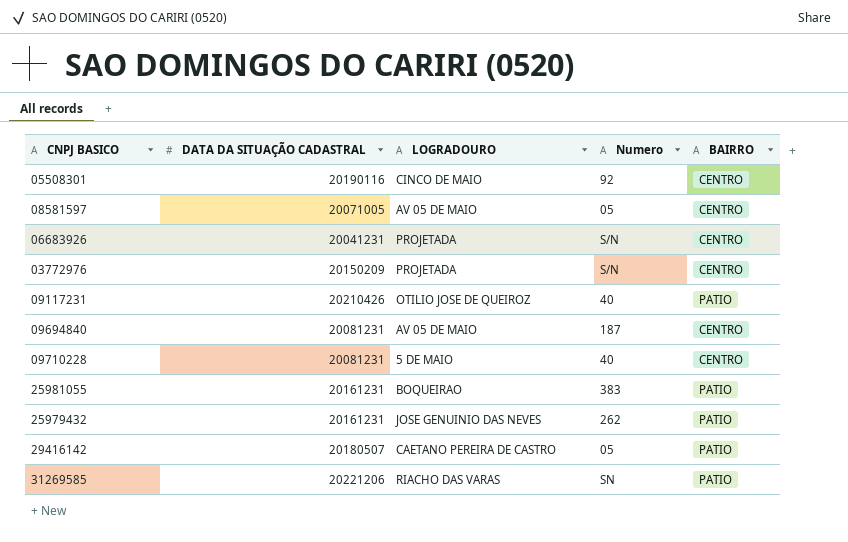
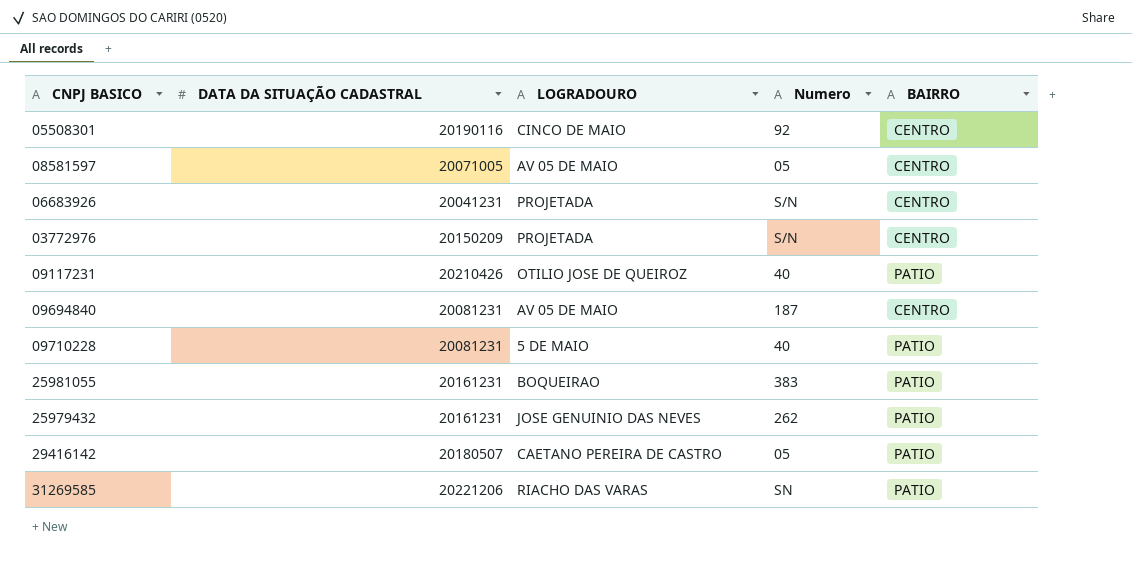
09710228 | BAIRRO: CENTRO -> PATIO

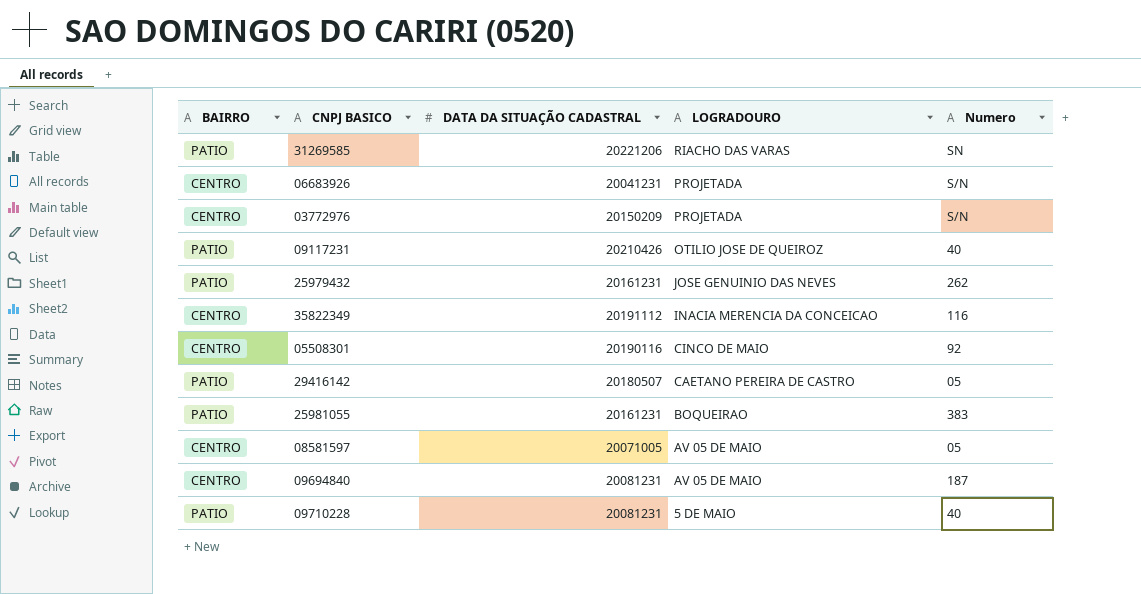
row order: none -> LOGRADOURO descending
column BAIRRO | position: 5 -> 1
row 35822349: none -> CENTRO | 20191112 | INACIA MERENCIA DA CONCEICAO | 116

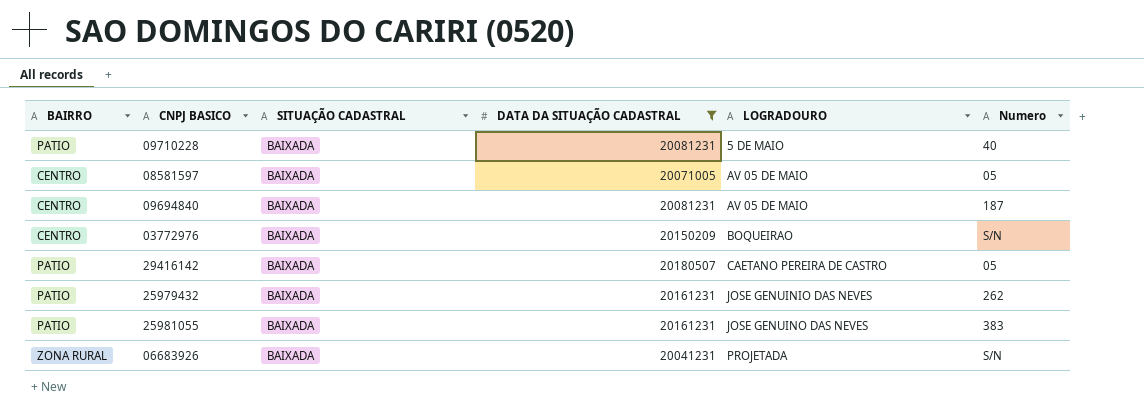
filter: none -> DATA DA SITUAÇÃO CADASTRAL <= 20180507
row order: LOGRADOURO descending -> LOGRADOURO ascending
column SITUAÇÃO CADASTRAL | position: none -> 3
03772976 | LOGRADOURO: PROJETADA -> BOQUEIRAO
25981055 | LOGRADOURO: BOQUEIRAO -> JOSE GENUINO DAS NEVES
06683926 | BAIRRO: CENTRO -> ZONA RURAL

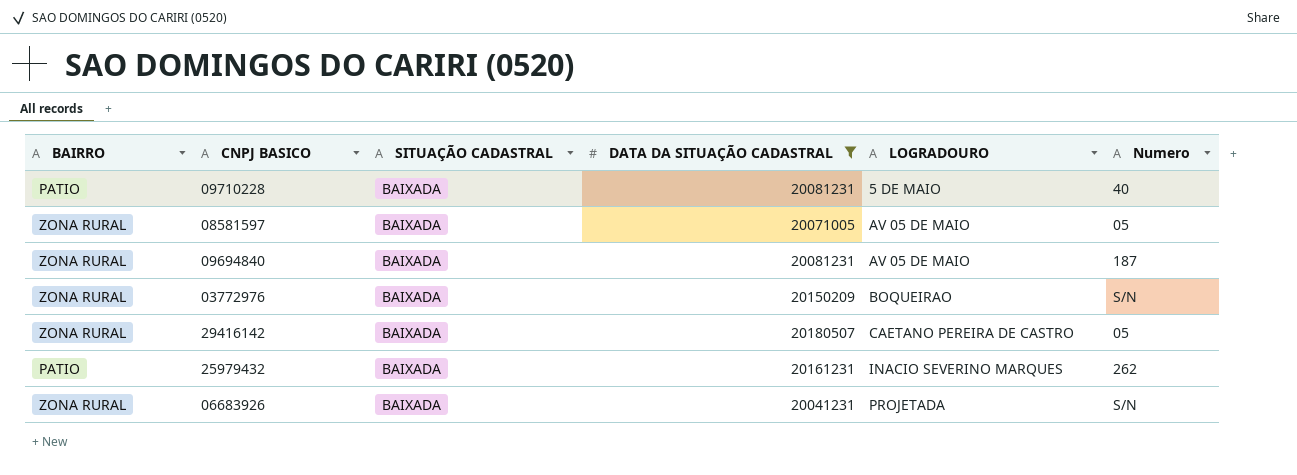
row 25981055: PATIO | BAIXADA | 20161231 | JOSE GENUINO DAS NEVES | 383 -> none
08581597 | BAIRRO: CENTRO -> ZONA RURAL
09694840 | BAIRRO: CENTRO -> ZONA RURAL
03772976 | BAIRRO: CENTRO -> ZONA RURAL
29416142 | BAIRRO: PATIO -> ZONA RURAL
25979432 | LOGRADOURO: JOSE GENUINIO DAS NEVES -> INACIO SEVERINO MARQUES

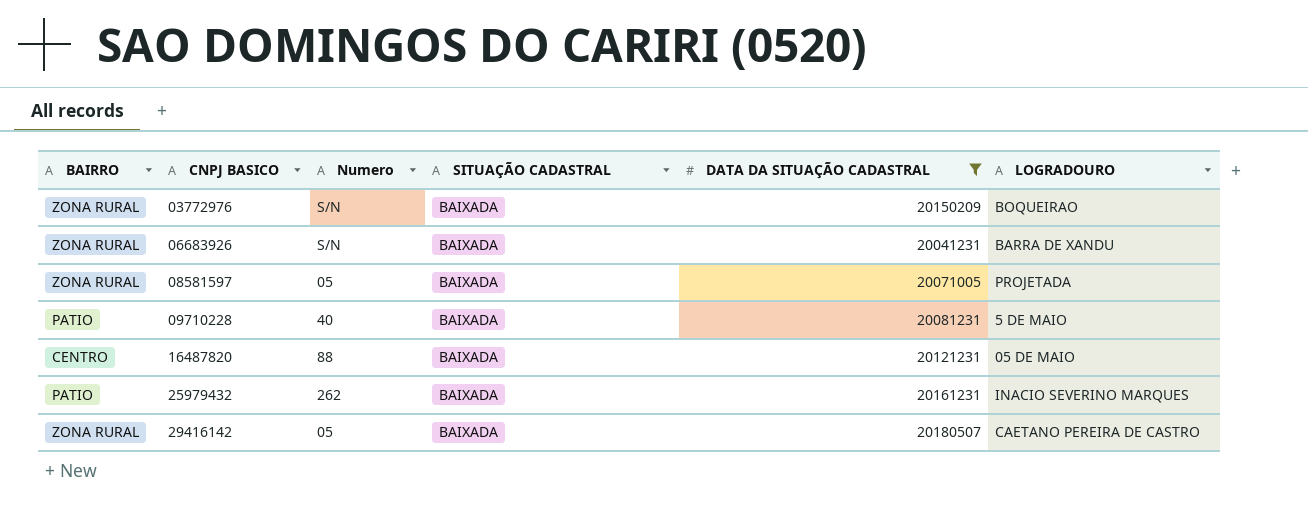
row order: LOGRADOURO ascending -> CNPJ BASICO ascending
column Numero | position: 6 -> 3
row 09694840: ZONA RURAL | BAIXADA | 20081231 | AV 05 DE MAIO | 187 -> none
06683926 | LOGRADOURO: PROJETADA -> BARRA DE XANDU
08581597 | LOGRADOURO: AV 05 DE MAIO -> PROJETADA
row 16487820: none -> CENTRO | 88 | BAIXADA | 20121231 | 05 DE MAIO

